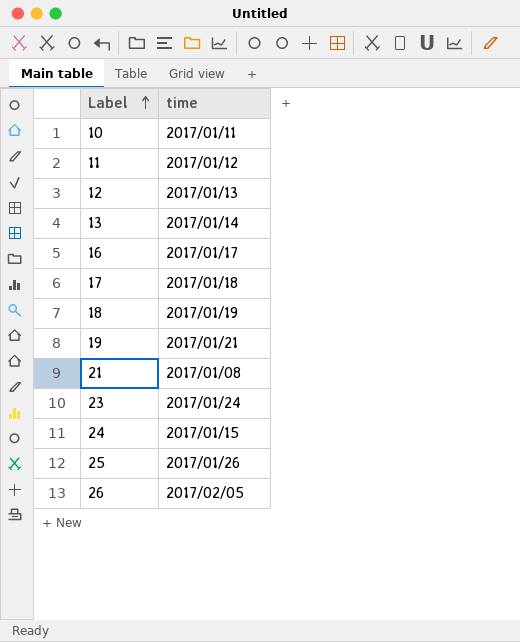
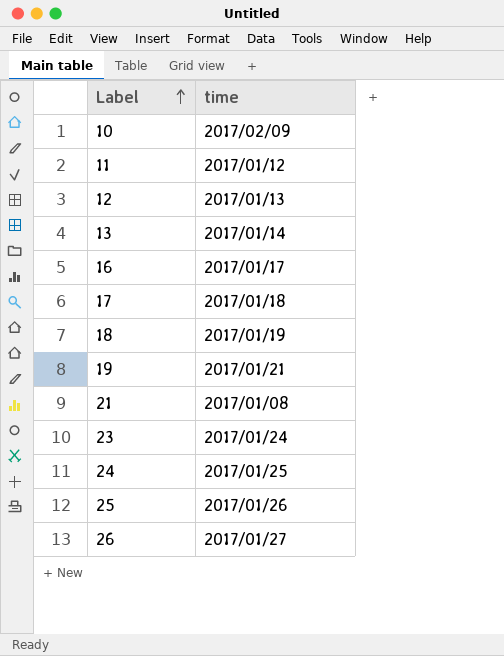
10 | time: 2017/01/11 -> 2017/02/09
24 | time: 2017/01/15 -> 2017/01/25
26 | time: 2017/02/05 -> 2017/01/27

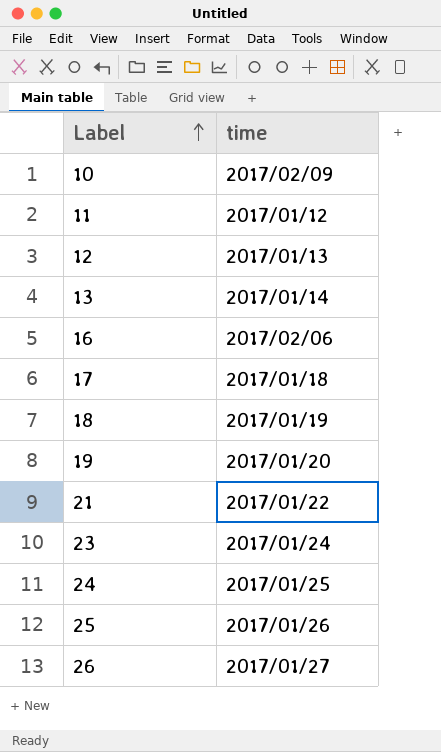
16 | time: 2017/01/17 -> 2017/02/06
19 | time: 2017/01/21 -> 2017/01/20
21 | time: 2017/01/08 -> 2017/01/22

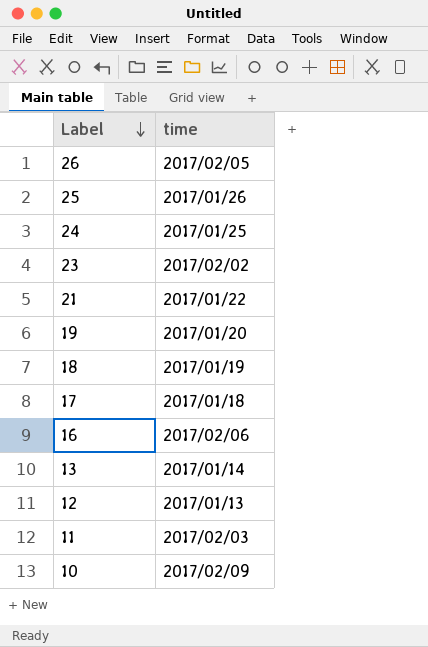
row order: Label ascending -> Label descending
26 | time: 2017/01/27 -> 2017/02/05
23 | time: 2017/01/24 -> 2017/02/02
11 | time: 2017/01/12 -> 2017/02/03

